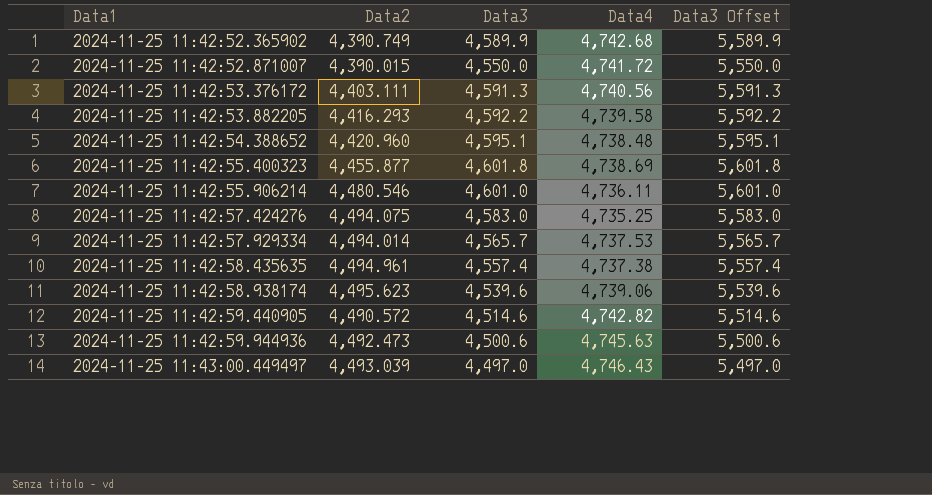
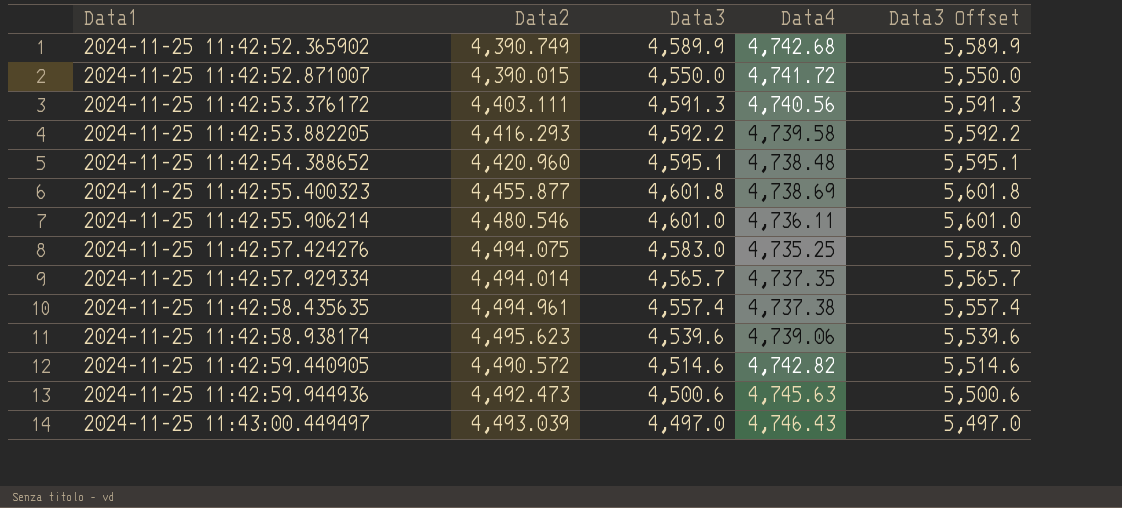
2024-11-25 11:42:57.929334 | Data4: 4,737.53 -> 4,737.35

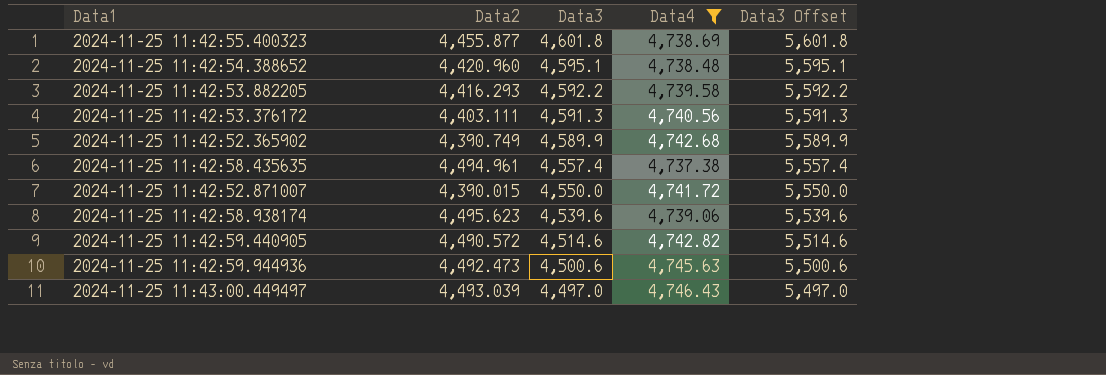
filter: none -> Data4 >= 4,737.38
row order: Data1 ascending -> Data3 descending

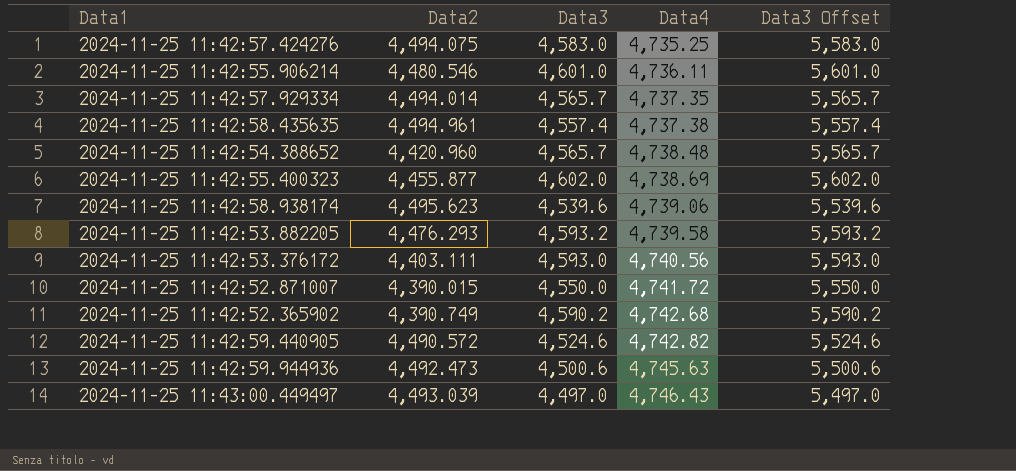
filter: Data4 >= 4,737.38 -> none
row order: Data3 descending -> Data4 ascending
2024-11-25 11:42:54.388652 | Data3: 4,595.1 -> 4,565.7
2024-11-25 11:42:54.388652 | Data3 Offset: 5,595.1 -> 5,565.7
2024-11-25 11:42:55.400323 | Data3: 4,601.8 -> 4,602.0
2024-11-25 11:42:55.400323 | Data3 Offset: 5,601.8 -> 5,602.0
2024-11-25 11:42:53.882205 | Data2: 4,416.293 -> 4,476.293
2024-11-25 11:42:53.882205 | Data3: 4,592.2 -> 4,593.2
2024-11-25 11:42:53.882205 | Data3 Offset: 5,592.2 -> 5,593.2
2024-11-25 11:42:53.376172 | Data3: 4,591.3 -> 4,593.0
2024-11-25 11:42:53.376172 | Data3 Offset: 5,591.3 -> 5,593.0
2024-11-25 11:42:52.365902 | Data3: 4,589.9 -> 4,590.2
2024-11-25 11:42:52.365902 | Data3 Offset: 5,589.9 -> 5,590.2
2024-11-25 11:42:59.440905 | Data3: 4,514.6 -> 4,524.6
2024-11-25 11:42:59.440905 | Data3 Offset: 5,514.6 -> 5,524.6

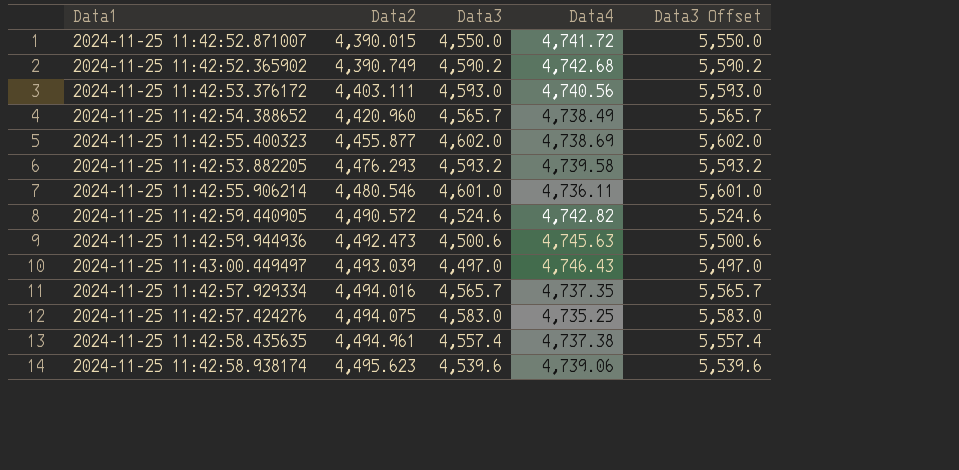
row order: Data4 ascending -> Data2 ascending
2024-11-25 11:42:54.388652 | Data4: 4,738.48 -> 4,738.49
2024-11-25 11:42:57.929334 | Data2: 4,494.014 -> 4,494.016

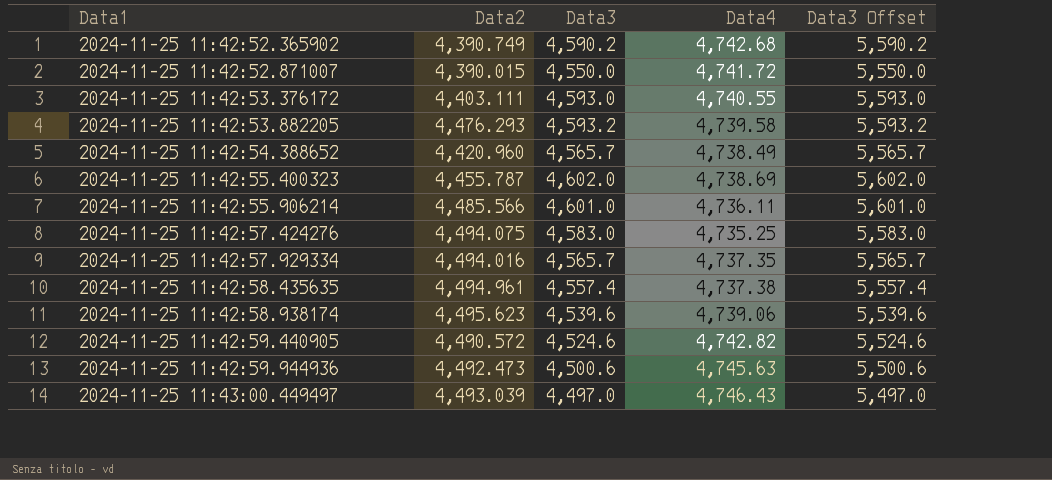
row order: Data2 ascending -> Data1 ascending
2024-11-25 11:42:53.376172 | Data4: 4,740.56 -> 4,740.55
2024-11-25 11:42:55.400323 | Data2: 4,455.877 -> 4,455.787
2024-11-25 11:42:55.906214 | Data2: 4,480.546 -> 4,485.566

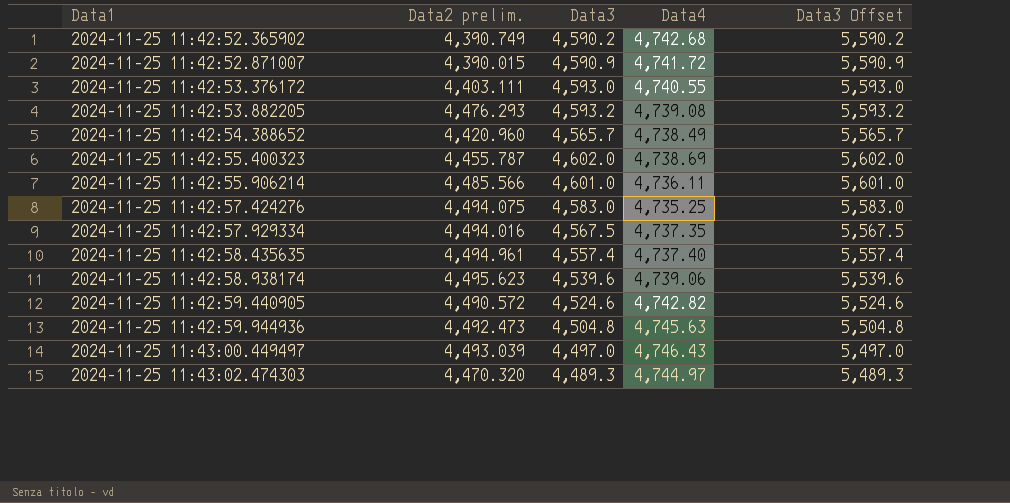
column name: Data2 -> Data2 prelim.
2024-11-25 11:42:52.871007 | Data3: 4,550.0 -> 4,590.9
2024-11-25 11:42:52.871007 | Data3 Offset: 5,550.0 -> 5,590.9
2024-11-25 11:42:53.882205 | Data4: 4,739.58 -> 4,739.08
2024-11-25 11:42:57.929334 | Data3: 4,565.7 -> 4,567.5
2024-11-25 11:42:57.929334 | Data3 Offset: 5,565.7 -> 5,567.5
2024-11-25 11:42:58.435635 | Data4: 4,737.38 -> 4,737.40
2024-11-25 11:42:59.944936 | Data3: 4,500.6 -> 4,504.8
2024-11-25 11:42:59.944936 | Data3 Offset: 5,500.6 -> 5,504.8
row 2024-11-25 11:43:02.474303: none -> 4,470.320 | 4,489.3 | 4,744.97 | 5,489.3

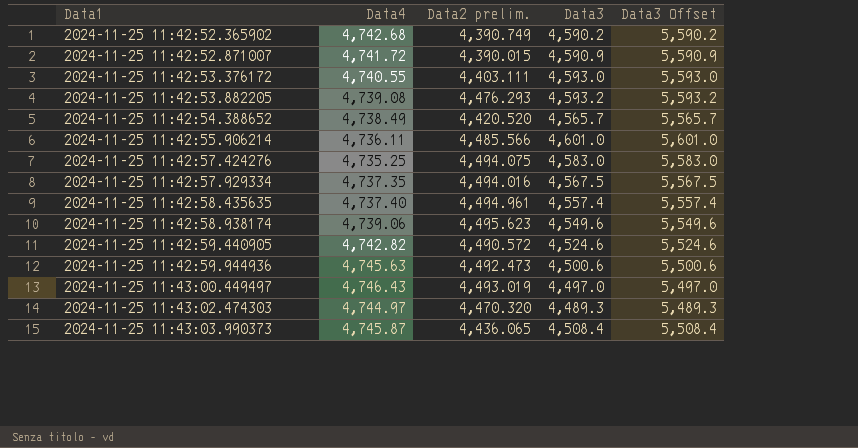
column Data4 | position: 4 -> 2
row 2024-11-25 11:42:55.400323: 4,455.787 | 4,602.0 | 4,738.69 | 5,602.0 -> none
2024-11-25 11:42:54.388652 | Data2 prelim.: 4,420.960 -> 4,420.520
2024-11-25 11:42:58.938174 | Data3: 4,539.6 -> 4,549.6
2024-11-25 11:42:58.938174 | Data3 Offset: 5,539.6 -> 5,549.6
2024-11-25 11:42:59.944936 | Data3: 4,504.8 -> 4,500.6
2024-11-25 11:42:59.944936 | Data3 Offset: 5,504.8 -> 5,500.6
2024-11-25 11:43:00.449497 | Data2 prelim.: 4,493.039 -> 4,493.019
row 2024-11-25 11:43:03.990373: none -> 4,745.87 | 4,436.065 | 4,508.4 | 5,508.4

